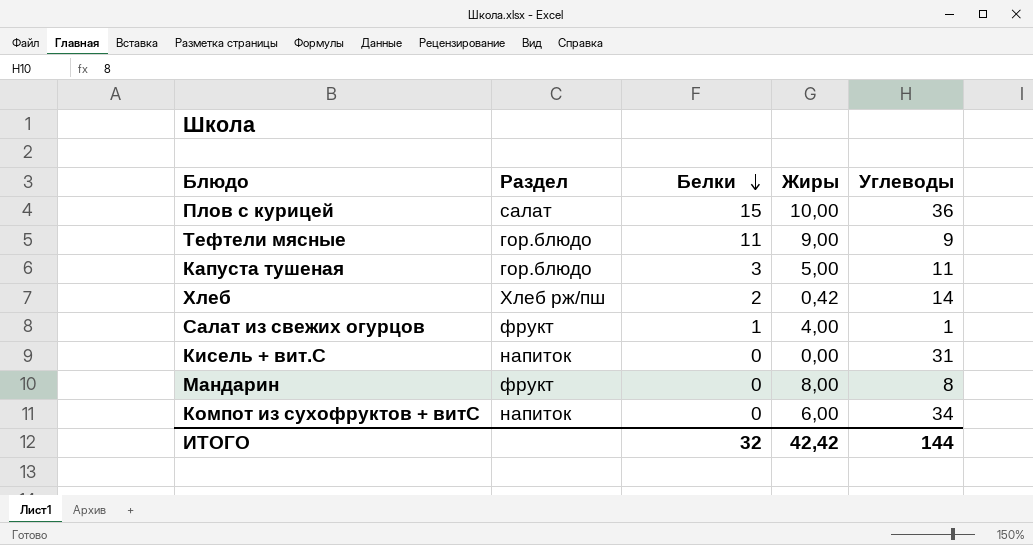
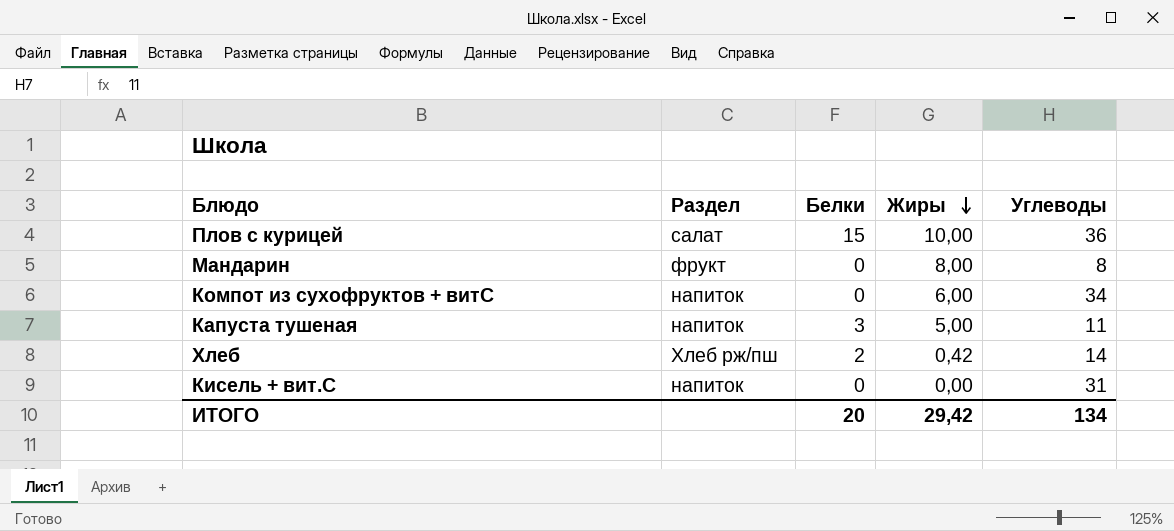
row order: Белки descending -> Жиры descending
row Тефтели мясные: гор.блюдо | 11 | 9,00 | 9 -> none
row Салат из свежих огурцов: фрукт | 1 | 4,00 | 1 -> none
Капуста тушеная | Раздел: гор.блюдо -> напиток
ИТОГО | Белки: 32 -> 20
ИТОГО | Жиры: 42,42 -> 29,42
ИТОГО | Углеводы: 144 -> 134

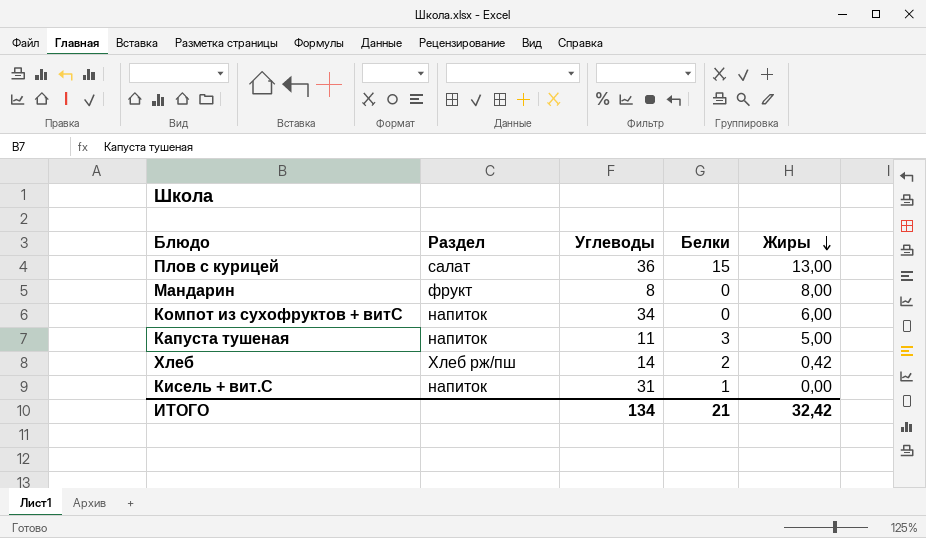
column Углеводы | position: 5 -> 3
Плов с курицей | Жиры: 10,00 -> 13,00
Кисель + вит.С | Белки: 0 -> 1
ИТОГО | Белки: 20 -> 21
ИТОГО | Жиры: 29,42 -> 32,42

